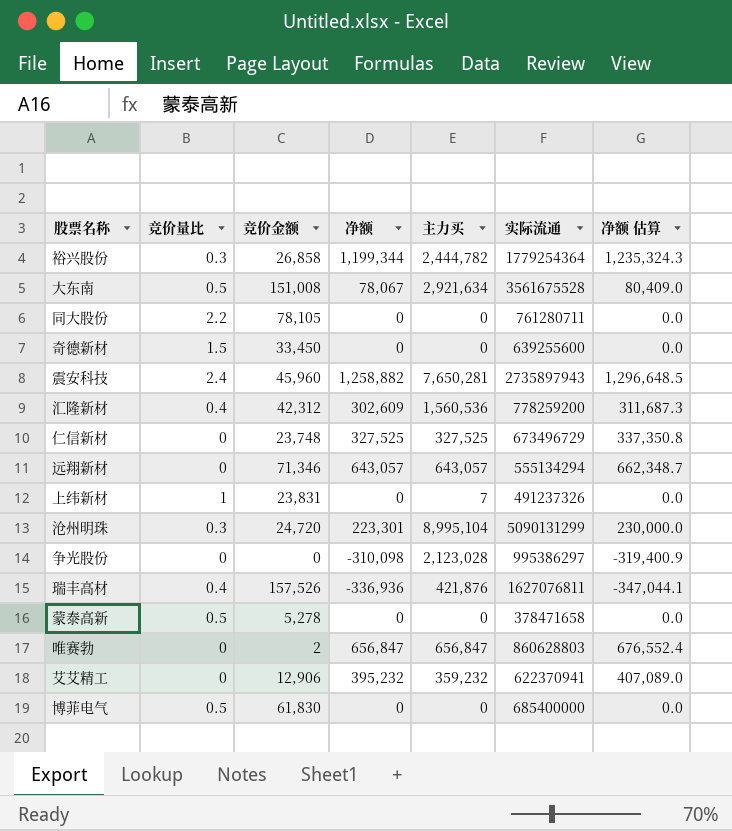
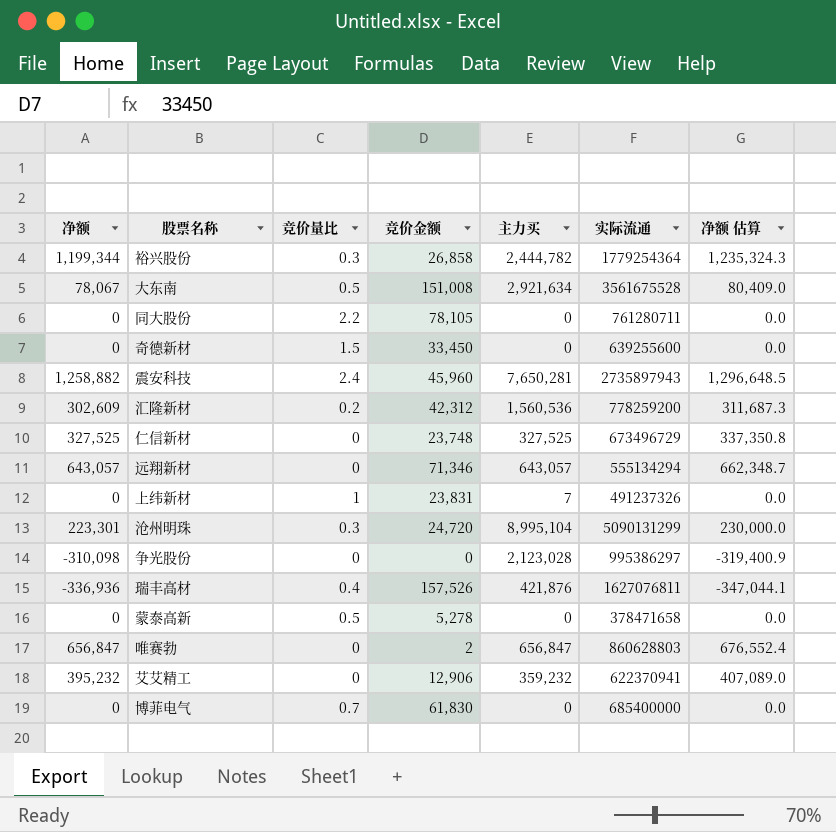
column 净额 | position: 4 -> 1
汇隆新材 | 竞价量比: 0.4 -> 0.2
博菲电气 | 竞价量比: 0.5 -> 0.7

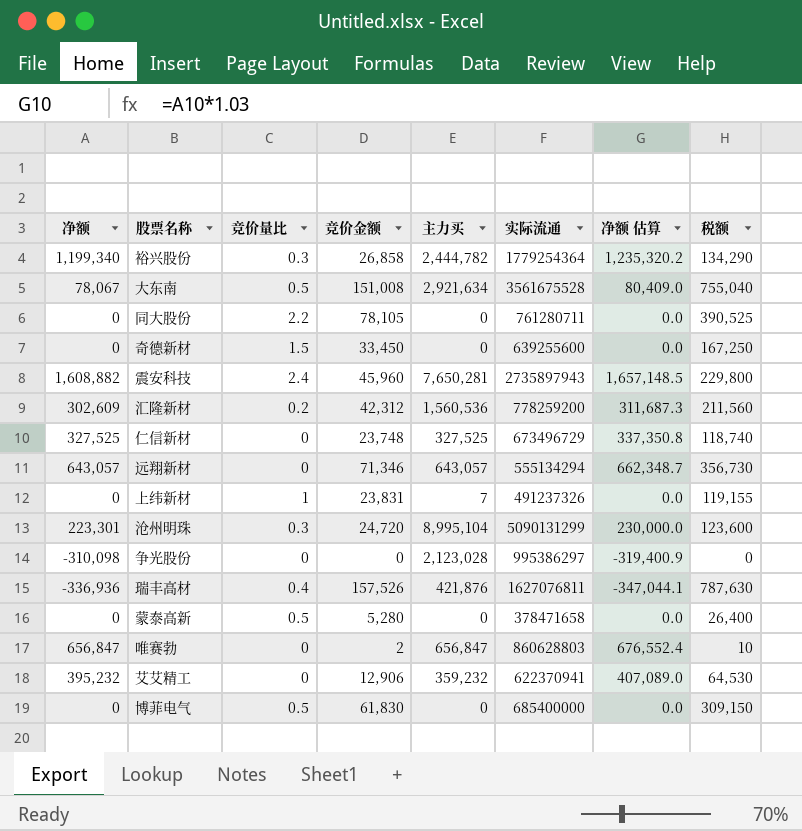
column 税额 | formula: none -> [竞价金额] * 5
裕兴股份 | 净额: 1,199,344 -> 1,199,340
裕兴股份 | 净额 估算: 1,235,324.3 -> 1,235,320.2
震安科技 | 净额: 1,258,882 -> 1,608,882
震安科技 | 净额 估算: 1,296,648.5 -> 1,657,148.5
蒙泰高新 | 竞价金额: 5,278 -> 5,280
博菲电气 | 竞价量比: 0.7 -> 0.5

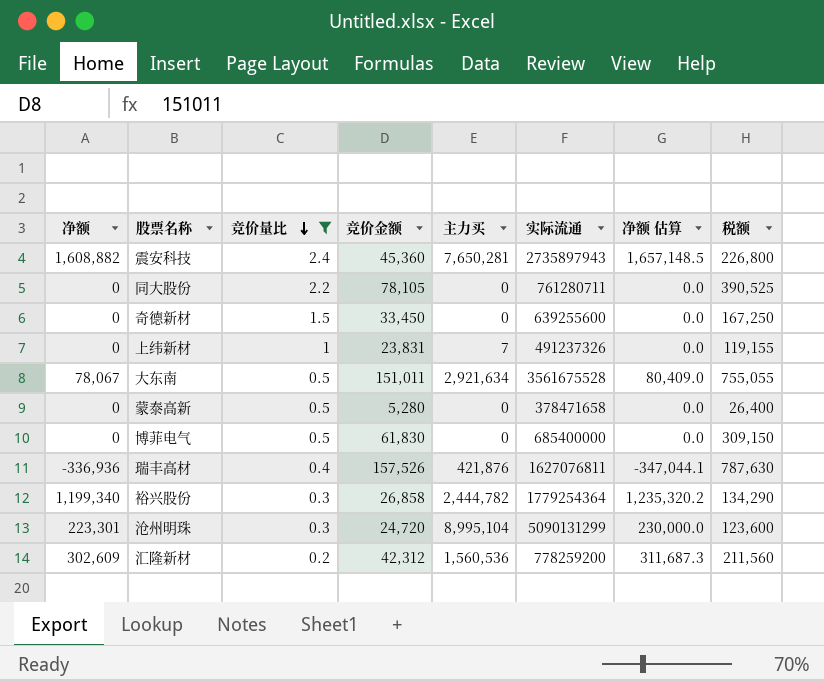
filter: none -> 竞价量比 != 0
row order: none -> 竞价量比 descending
震安科技 | 竞价金额: 45,960 -> 45,360
震安科技 | 税额: 229,800 -> 226,800
大东南 | 竞价金额: 151,008 -> 151,011
大东南 | 税额: 755,040 -> 755,055

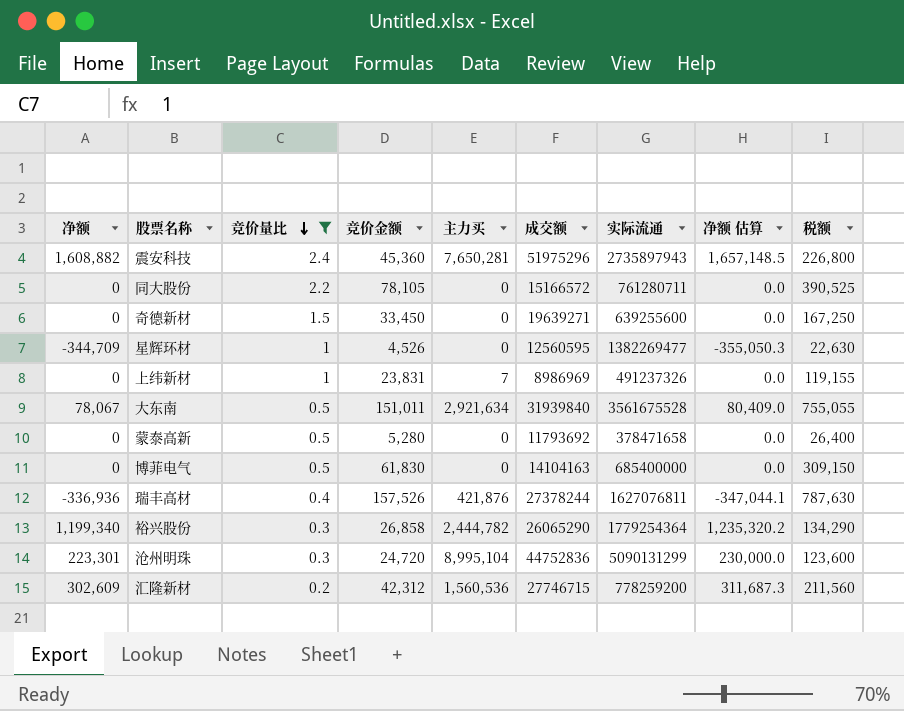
column 成交额 | position: none -> 6
row 星辉环材: none -> -344,709 | 1 | 4,526 | 0 | 12560595 | 1382269477 | -355,050.3 | 22,630

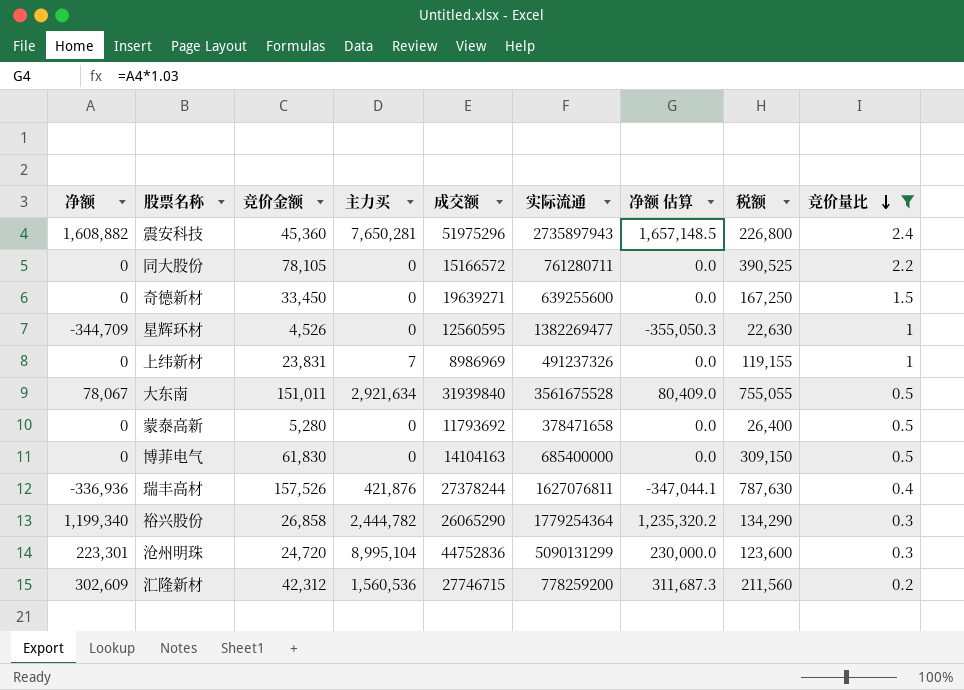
column 竞价量比 | position: 3 -> 9

